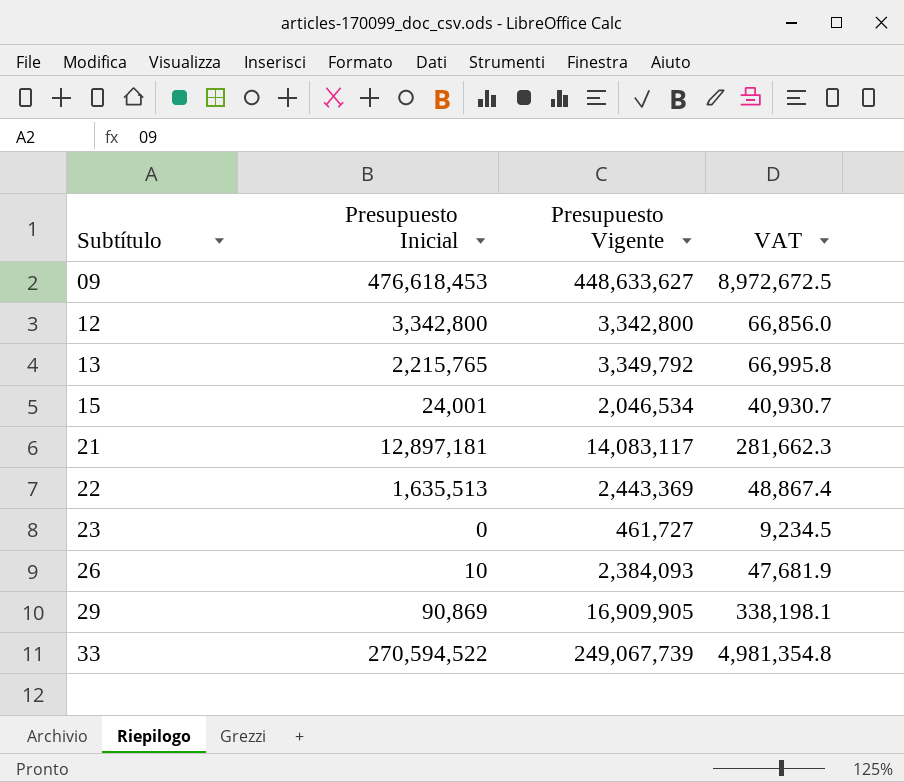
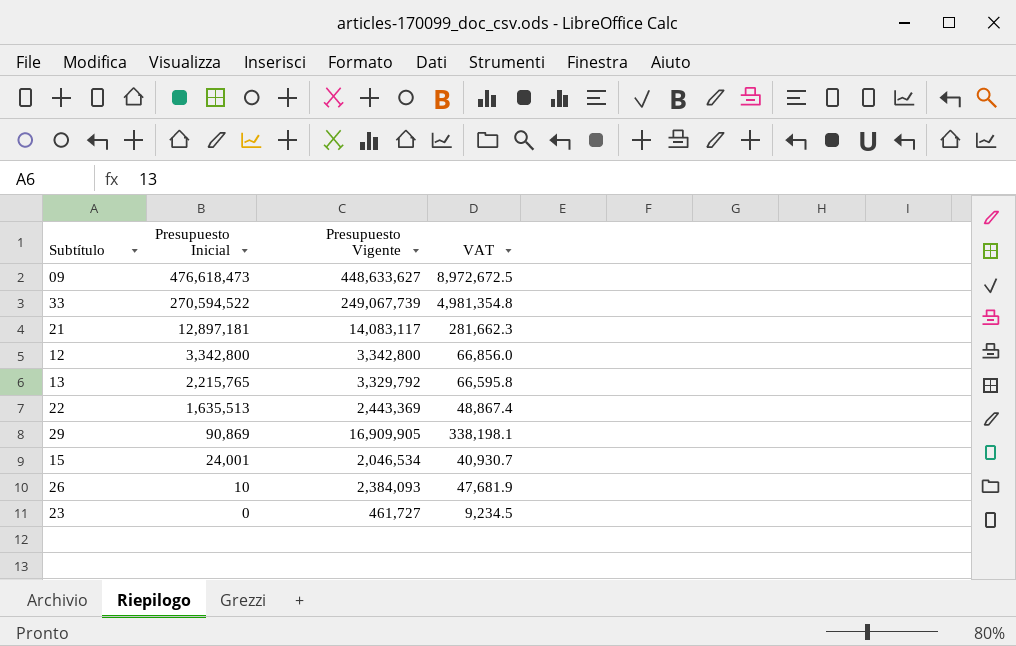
row order: Subtítulo ascending -> Presupuesto Inicial descending
09 | Presupuesto Inicial: 476,618,453 -> 476,618,473
13 | Presupuesto Vigente: 3,349,792 -> 3,329,792
13 | VAT: 66,995.8 -> 66,595.8

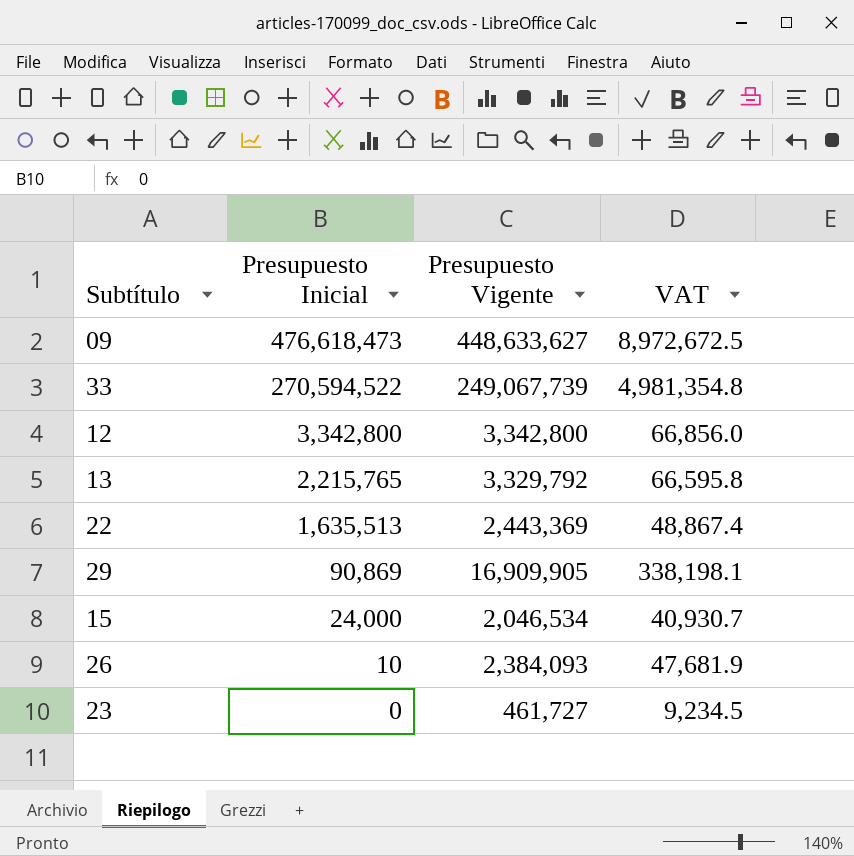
row 21: 12,897,181 | 14,083,117 | 281,662.3 -> none
15 | Presupuesto Inicial: 24,001 -> 24,000

